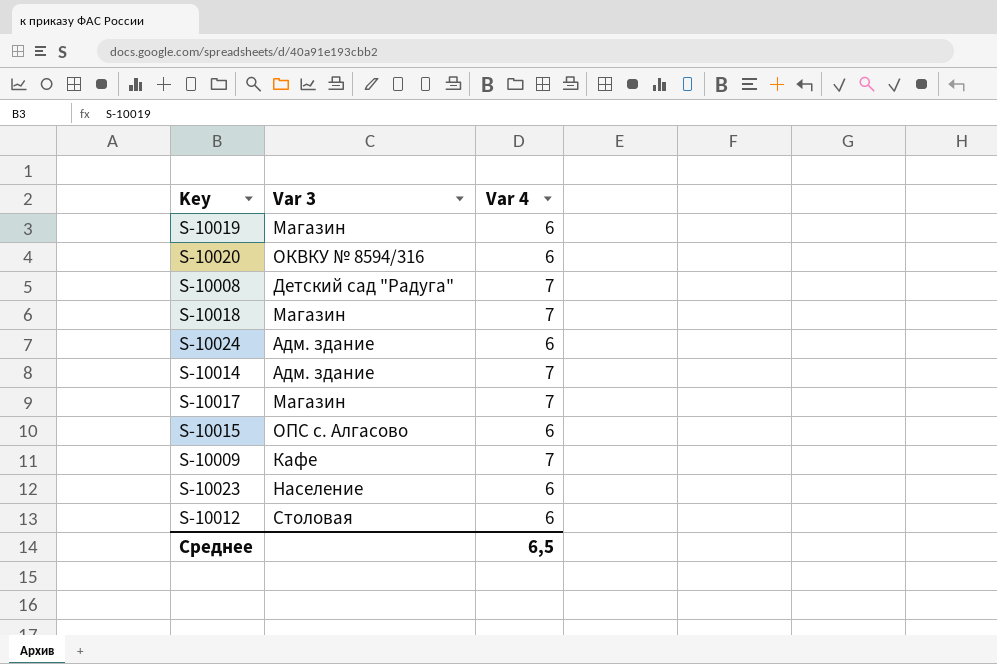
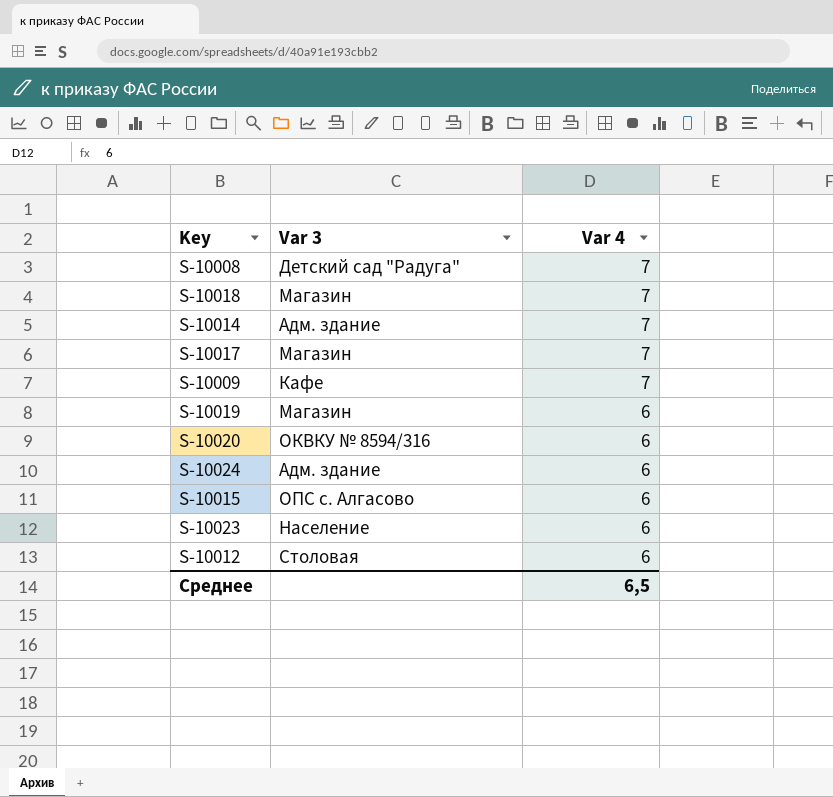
row order: none -> Var 4 descending

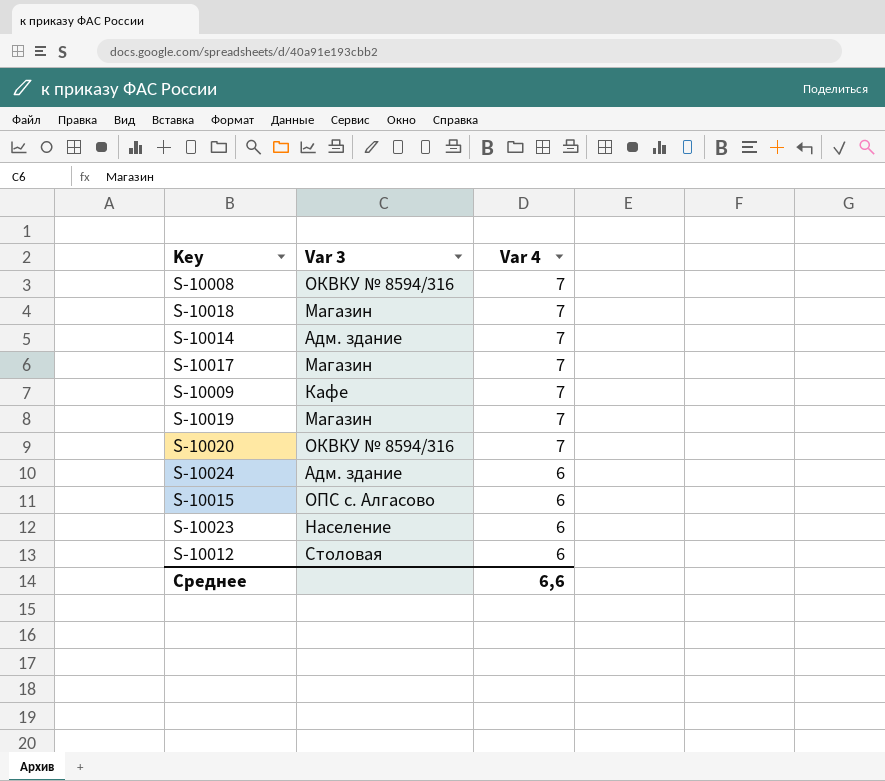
S-10008 | Var 3: Детский сад "Радуга" -> ОКВКУ № 8594/316
S-10019 | Var 4: 6 -> 7
S-10020 | Var 4: 6 -> 7
Среднее | Var 4: 6,5 -> 6,6

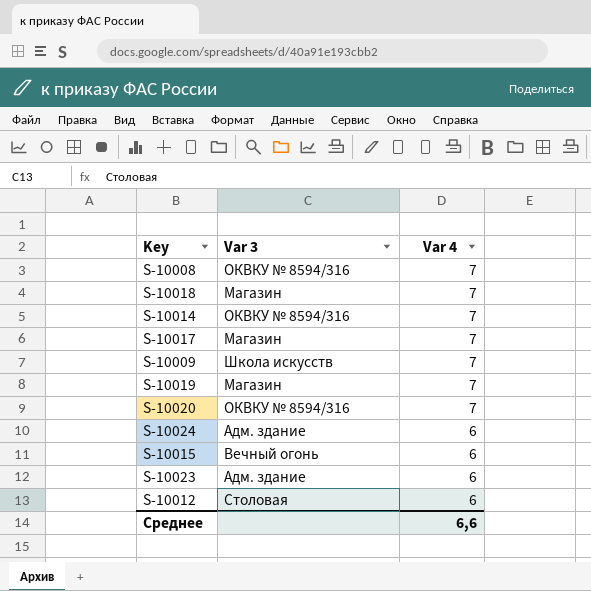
S-10014 | Var 3: Адм. здание -> ОКВКУ № 8594/316
S-10009 | Var 3: Кафе -> Школа искусств
S-10015 | Var 3: ОПС с. Алгасово -> Вечный огонь
S-10023 | Var 3: Население -> Адм. здание

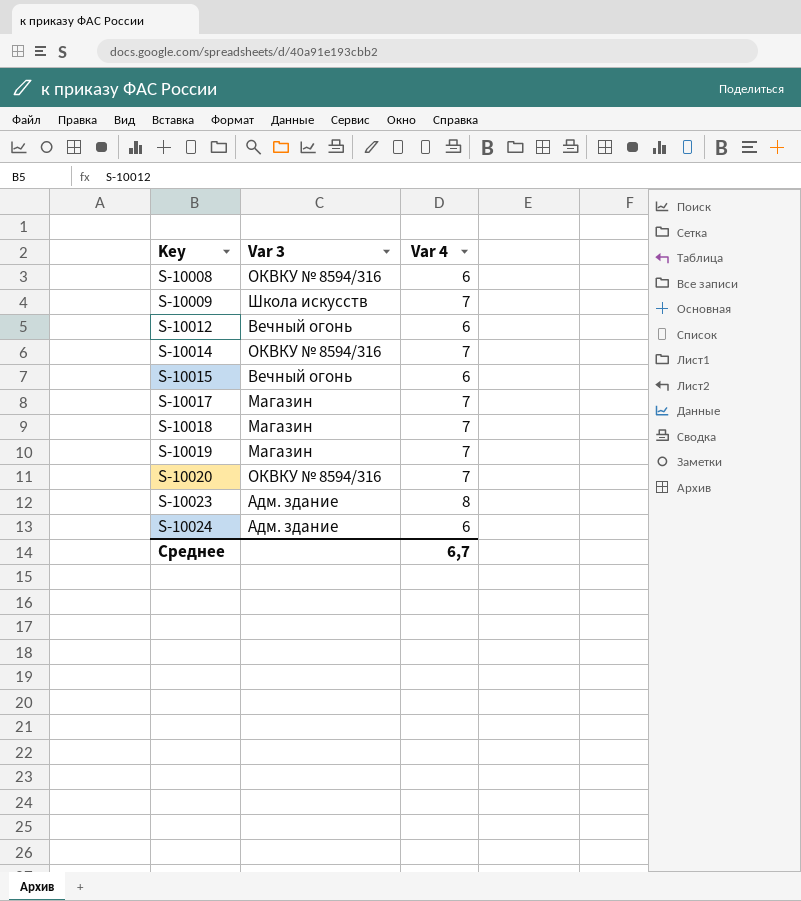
row order: Var 4 descending -> Key ascending
S-10008 | Var 4: 7 -> 6
S-10012 | Var 3: Столовая -> Вечный огонь
S-10023 | Var 4: 6 -> 8
Среднее | Var 4: 6,6 -> 6,7

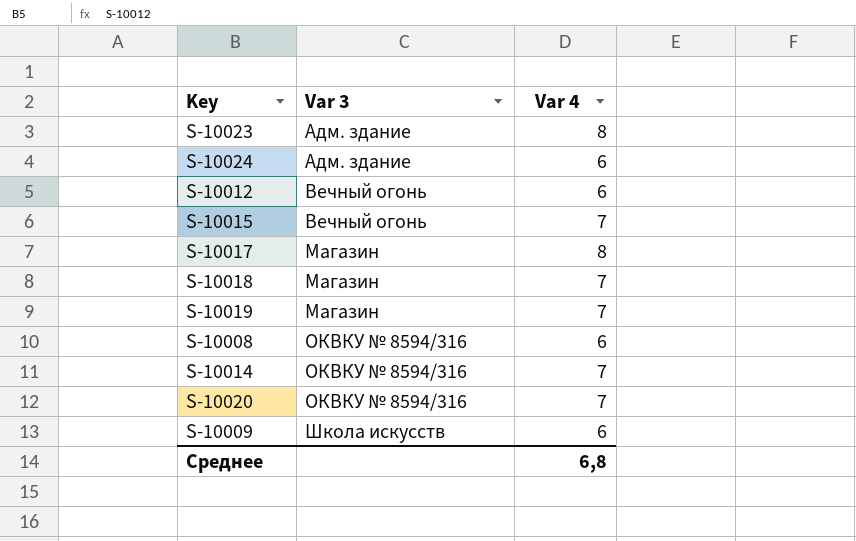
row order: Key ascending -> Var 3 ascending
S-10015 | Var 4: 6 -> 7
S-10017 | Var 4: 7 -> 8
S-10009 | Var 4: 7 -> 6
Среднее | Var 4: 6,7 -> 6,8

